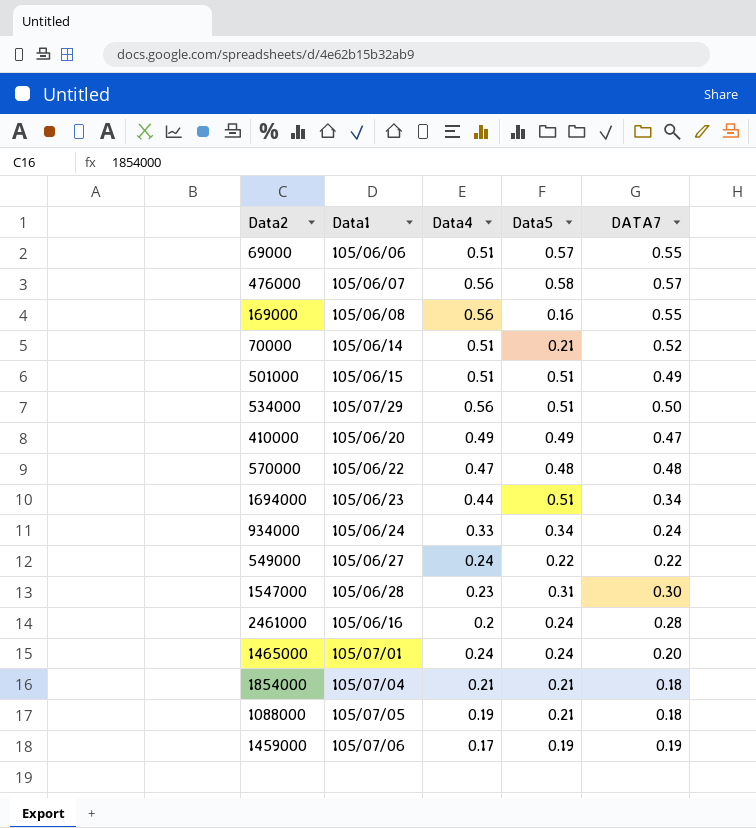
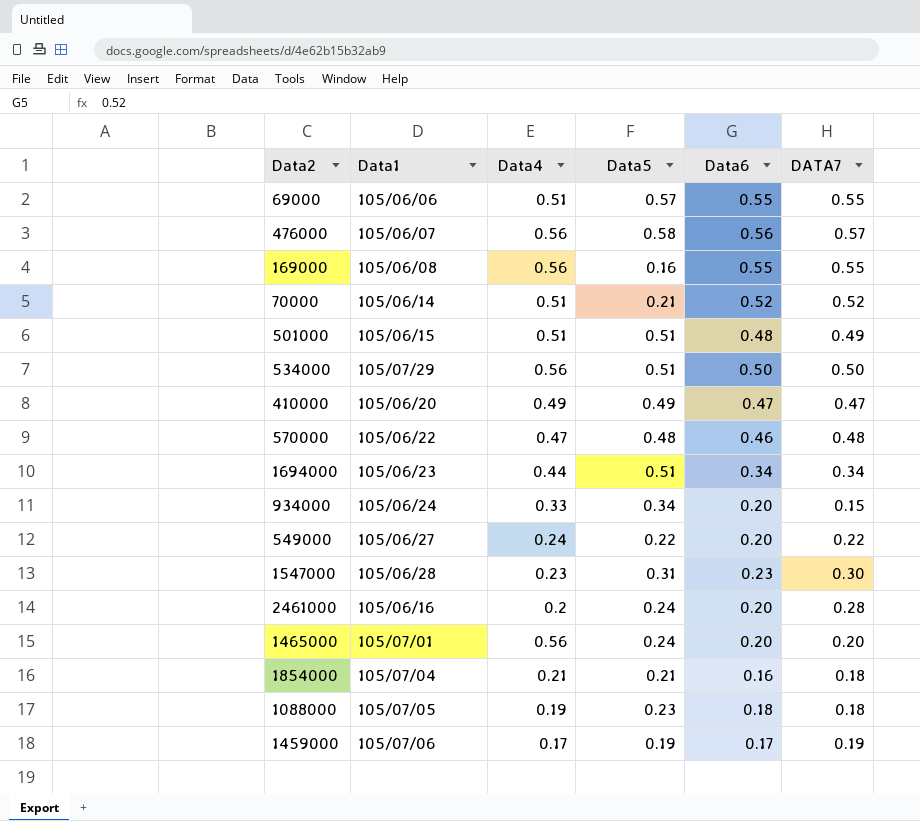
column Data6 | position: none -> 5
934000 | DATA7: 0.24 -> 0.15
1465000 | Data4: 0.24 -> 0.56
1088000 | Data5: 0.21 -> 0.23

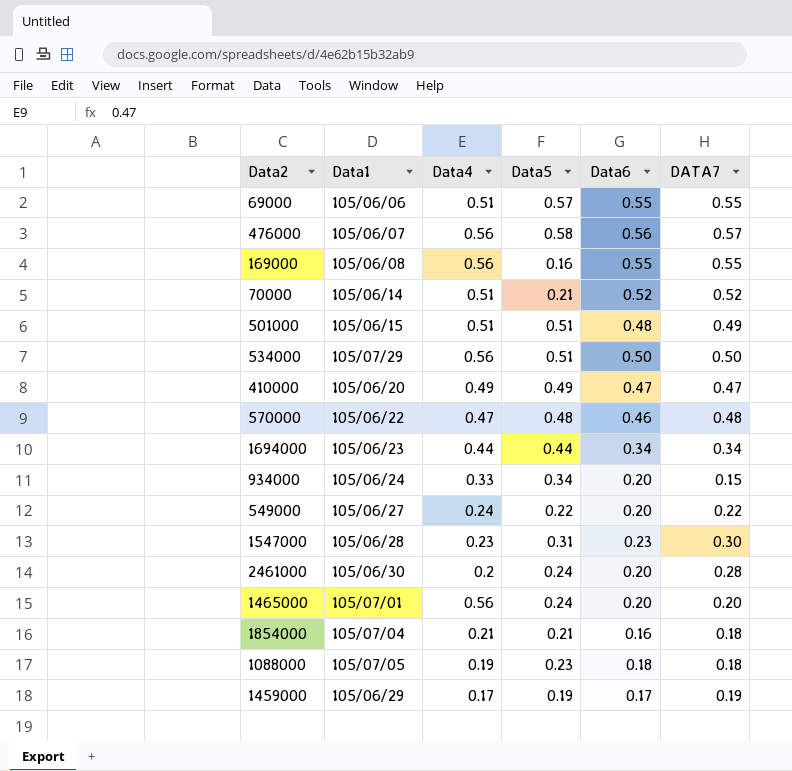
1694000 | Data5: 0.51 -> 0.44
2461000 | Data1: 105/06/16 -> 105/06/30
1459000 | Data1: 105/07/06 -> 105/06/29

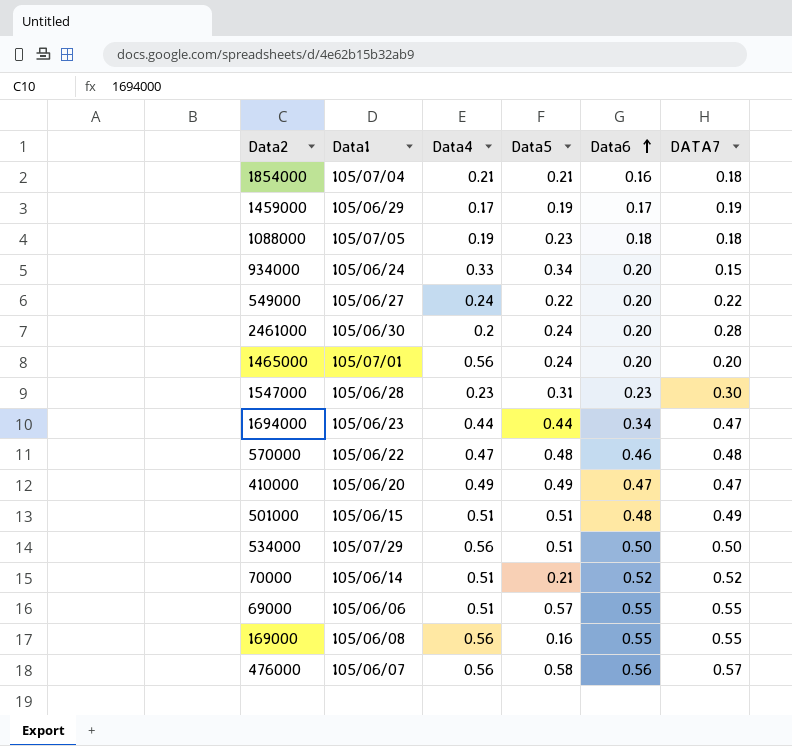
row order: none -> Data6 ascending
1694000 | DATA7: 0.34 -> 0.47

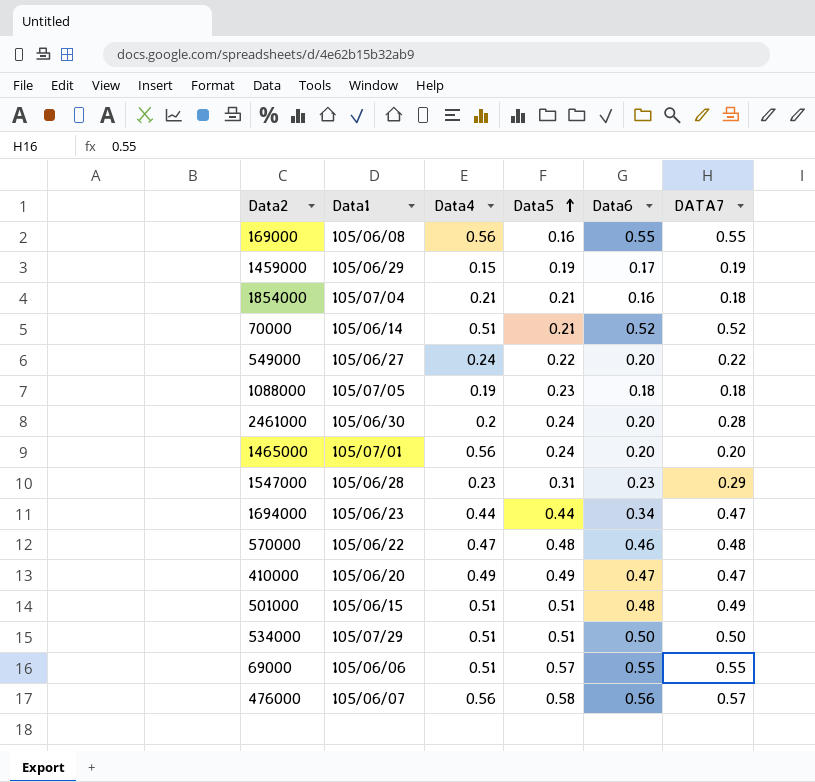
row order: Data6 ascending -> Data5 ascending
row 934000: 105/06/24 | 0.33 | 0.34 | 0.20 | 0.15 -> none
1459000 | Data4: 0.17 -> 0.15
1547000 | DATA7: 0.30 -> 0.29
534000 | Data4: 0.56 -> 0.51

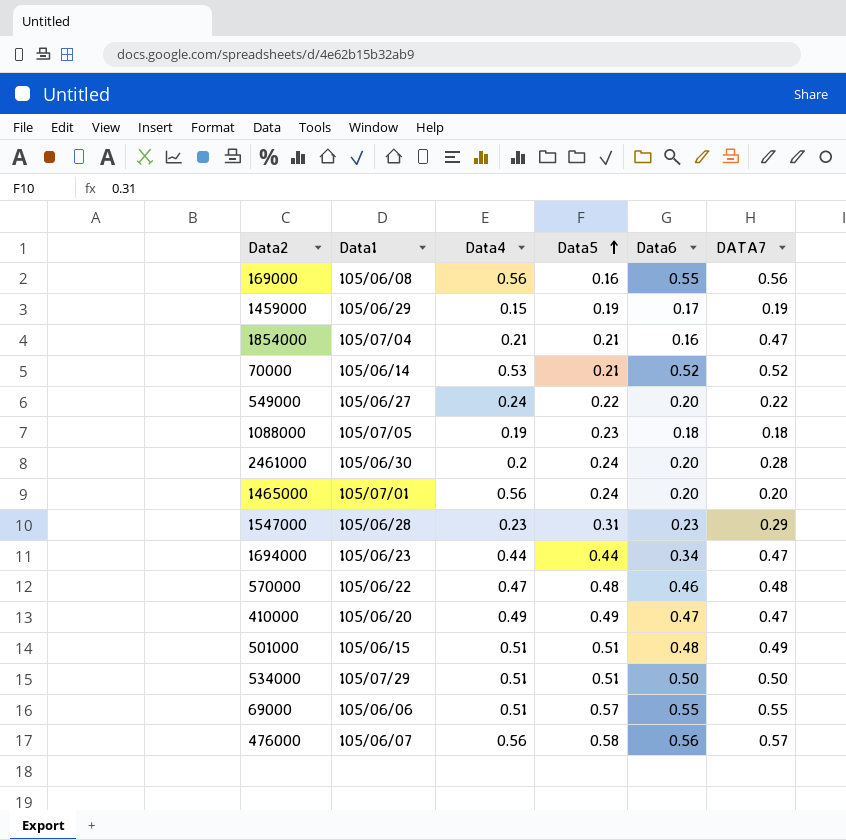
169000 | DATA7: 0.55 -> 0.56
1854000 | DATA7: 0.18 -> 0.47
70000 | Data4: 0.51 -> 0.53

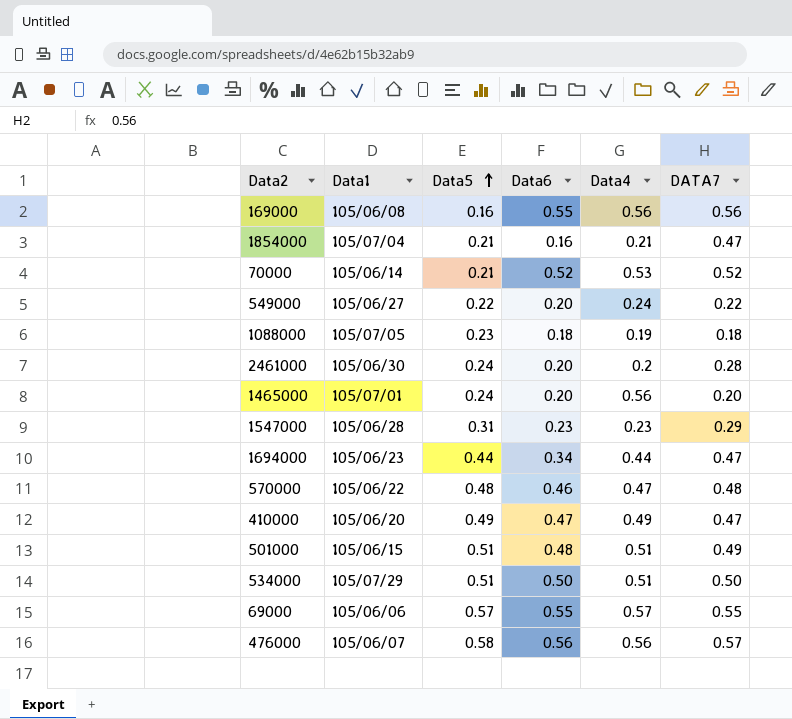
column Data4 | position: 3 -> 5
row 1459000: 105/06/29 | 0.15 | 0.19 | 0.17 | 0.19 -> none
69000 | Data4: 0.51 -> 0.57

